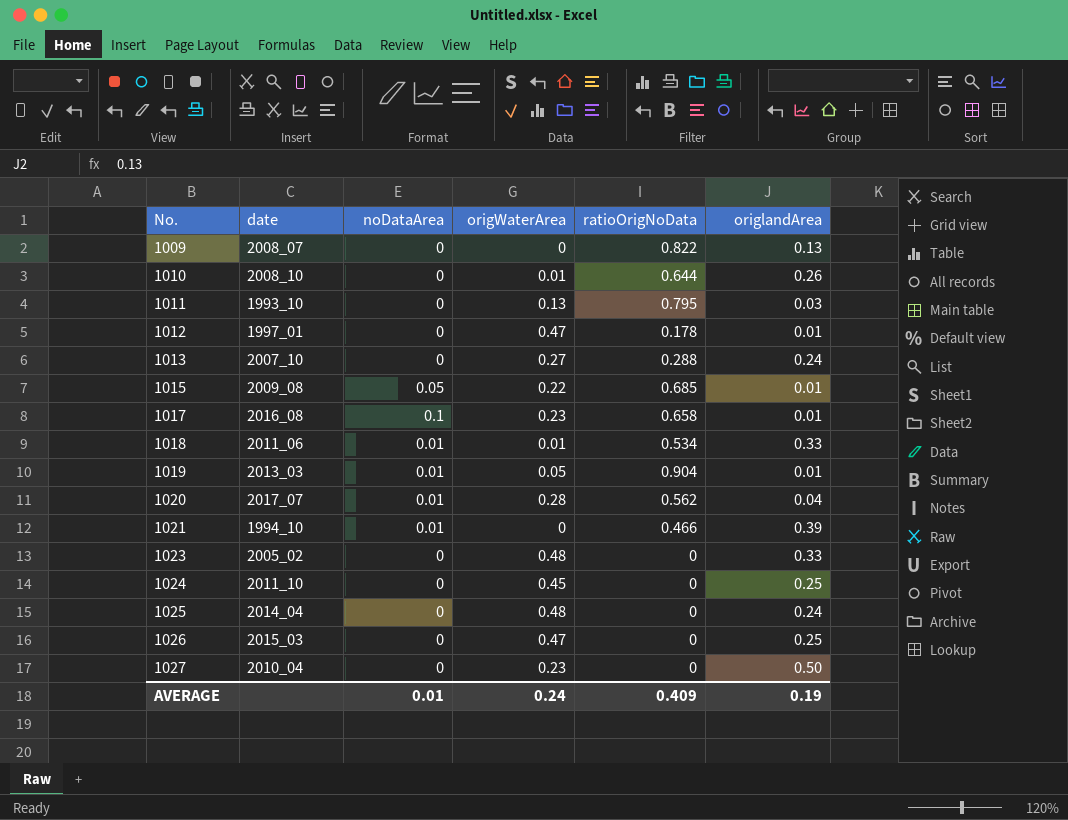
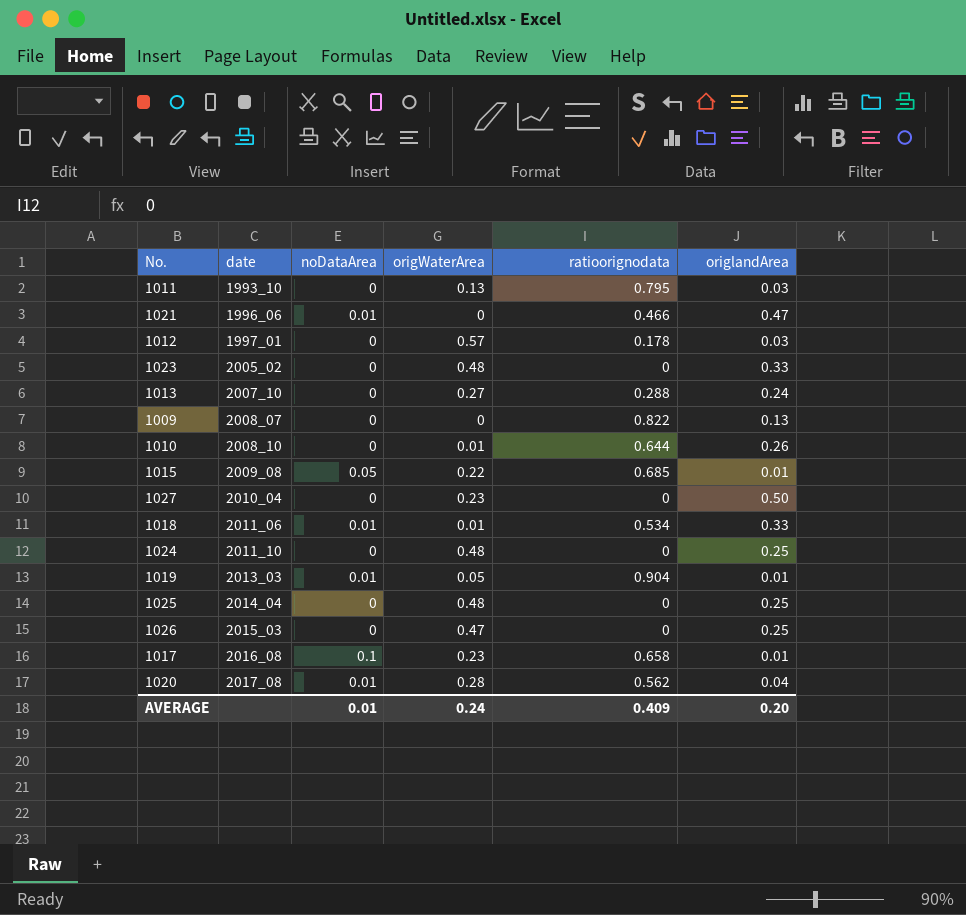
row order: No. ascending -> date ascending
column name: ratioOrigNoData -> ratioorignodata
1021 | date: 1994_10 -> 1996_06
1021 | origlandArea: 0.39 -> 0.47
1012 | origWaterArea: 0.47 -> 0.57
1012 | origlandArea: 0.01 -> 0.03
1024 | origWaterArea: 0.45 -> 0.48
1025 | origlandArea: 0.24 -> 0.25
1020 | date: 2017_07 -> 2017_08
AVERAGE | origlandArea: 0.19 -> 0.20

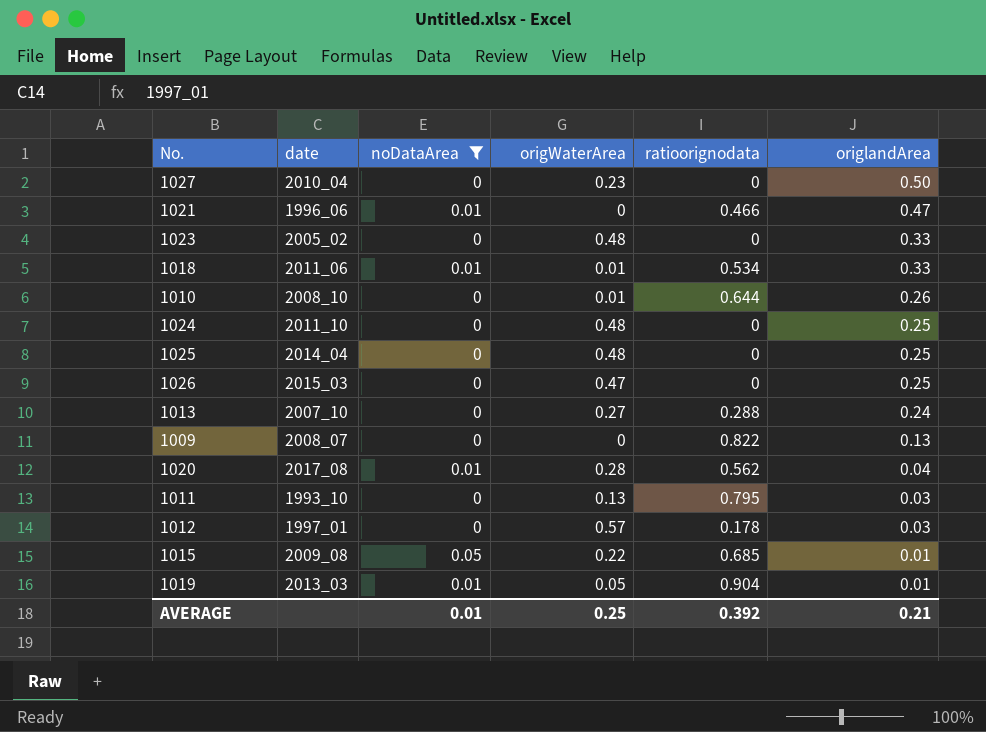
filter: none -> noDataArea != 0.1
row order: date ascending -> origlandArea descending
AVERAGE | origWaterArea: 0.24 -> 0.25
AVERAGE | ratioorignodata: 0.409 -> 0.392
AVERAGE | origlandArea: 0.20 -> 0.21

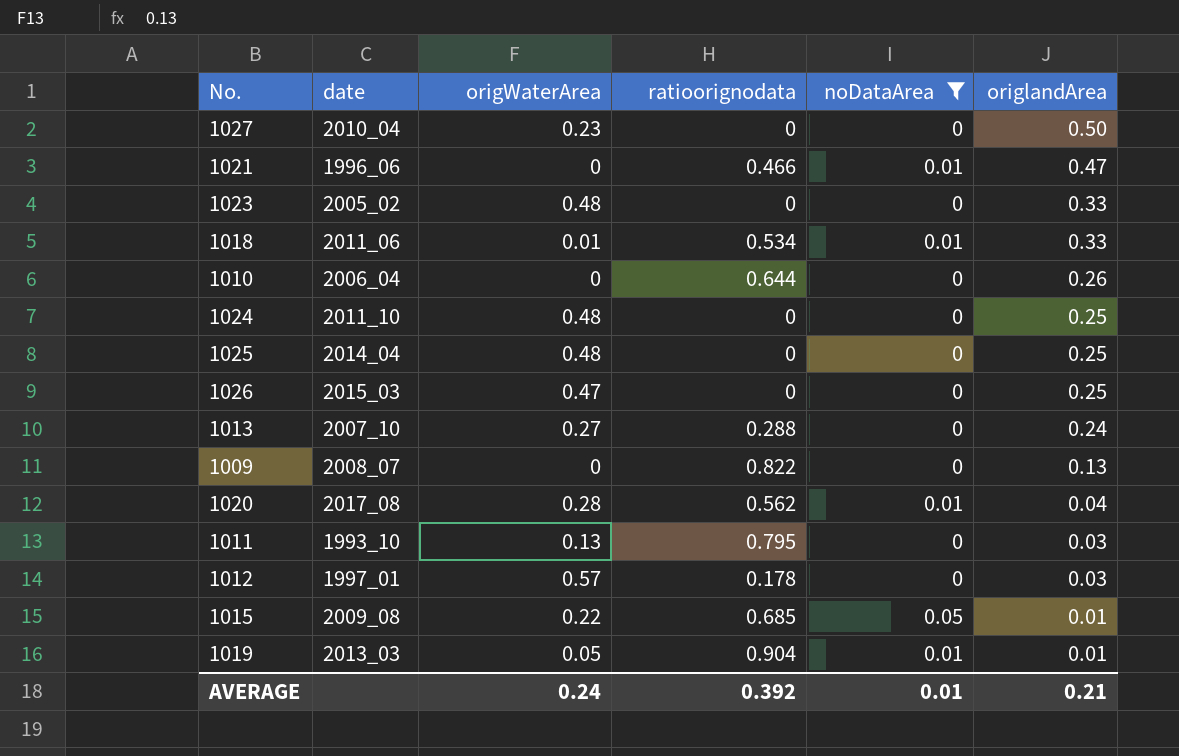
column noDataArea | position: 3 -> 5
1010 | date: 2008_10 -> 2006_04
1010 | origWaterArea: 0.01 -> 0
AVERAGE | origWaterArea: 0.25 -> 0.24

